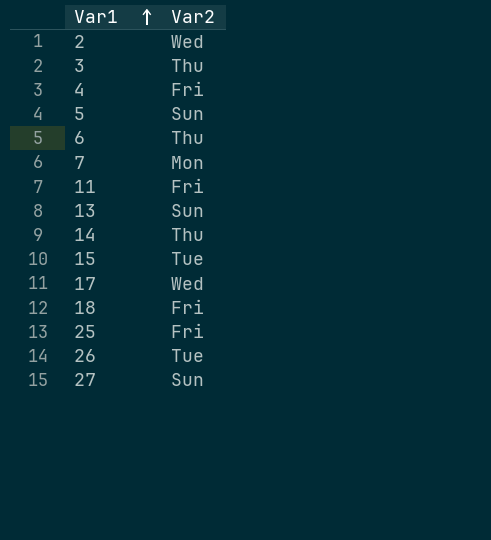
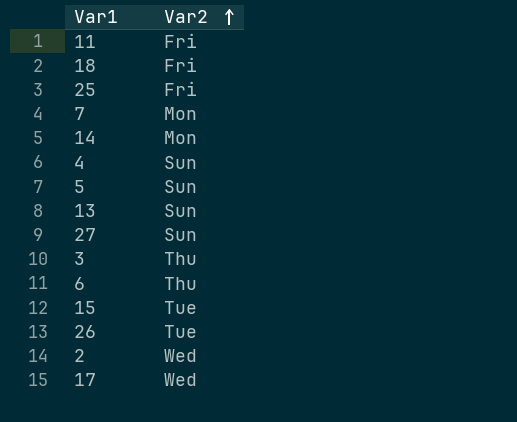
row order: Var1 ascending -> Var2 ascending
14 | Var2: Thu -> Mon
4 | Var2: Fri -> Sun

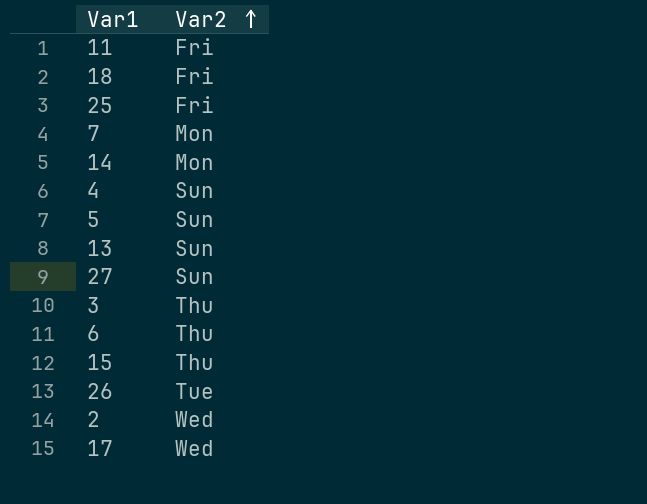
15 | Var2: Tue -> Thu

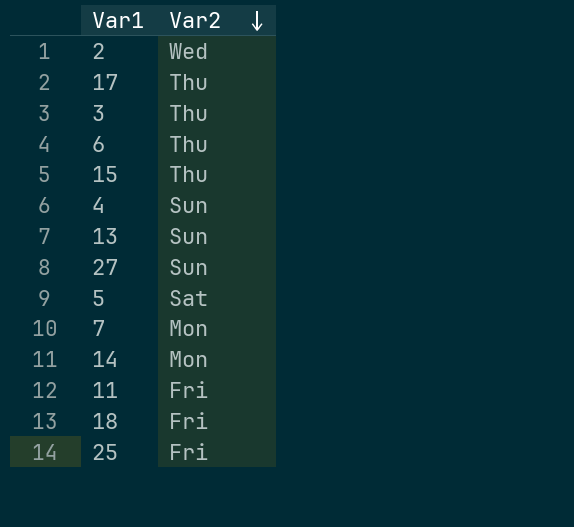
row order: Var2 ascending -> Var2 descending
row 26: Tue -> none
17 | Var2: Wed -> Thu
5 | Var2: Sun -> Sat

